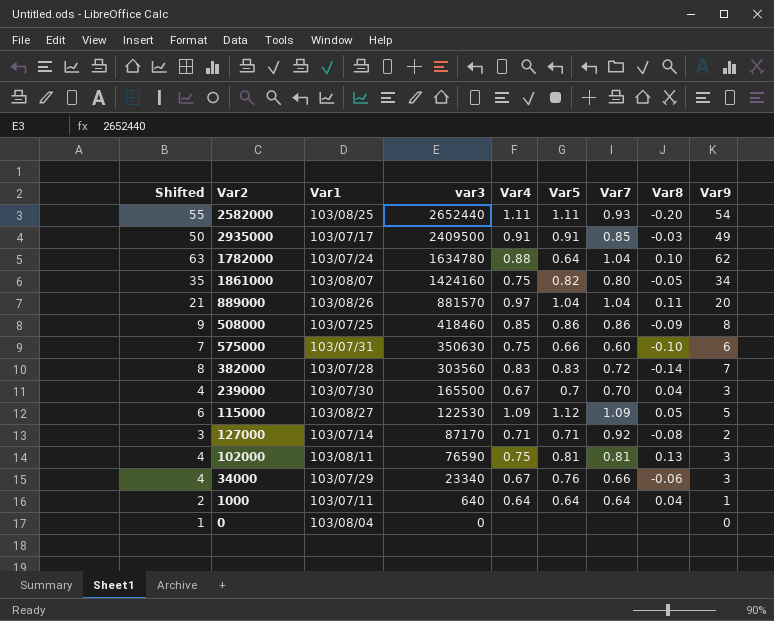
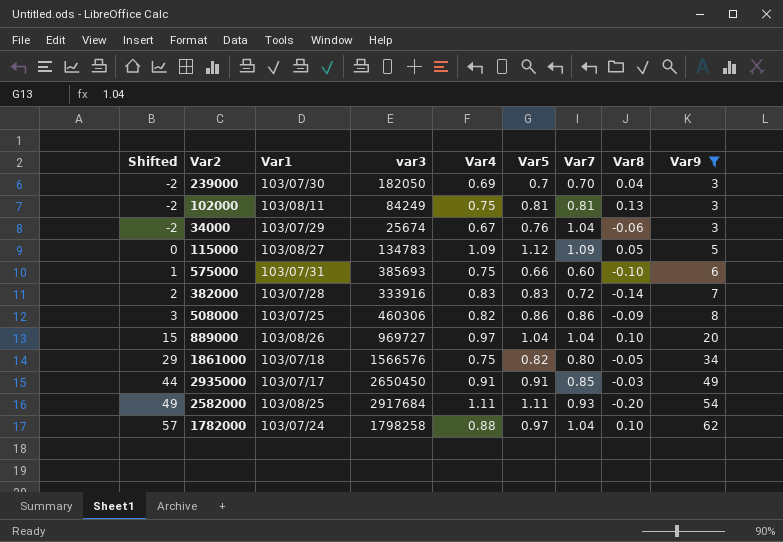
filter: none -> Var9 >= 3
row order: var3 descending -> Shifted ascending
column Shifted | formula: [Var9] + 1 -> [Var9] - 5
239000 | var3: 165500 -> 182050
239000 | Var4: 0.67 -> 0.69
102000 | var3: 76590 -> 84249
34000 | var3: 23340 -> 25674
34000 | Var7: 0.66 -> 1.04
115000 | var3: 122530 -> 134783
575000 | var3: 350630 -> 385693
382000 | var3: 303560 -> 333916
508000 | var3: 418460 -> 460306
508000 | Var4: 0.85 -> 0.82
889000 | var3: 881570 -> 969727
889000 | Var8: 0.11 -> 0.10
1861000 | Var1: 103/08/07 -> 103/07/18
1861000 | var3: 1424160 -> 1566576
2935000 | var3: 2409500 -> 2650450
2582000 | var3: 2652440 -> 2917684
1782000 | var3: 1634780 -> 1798258
1782000 | Var5: 0.64 -> 0.97

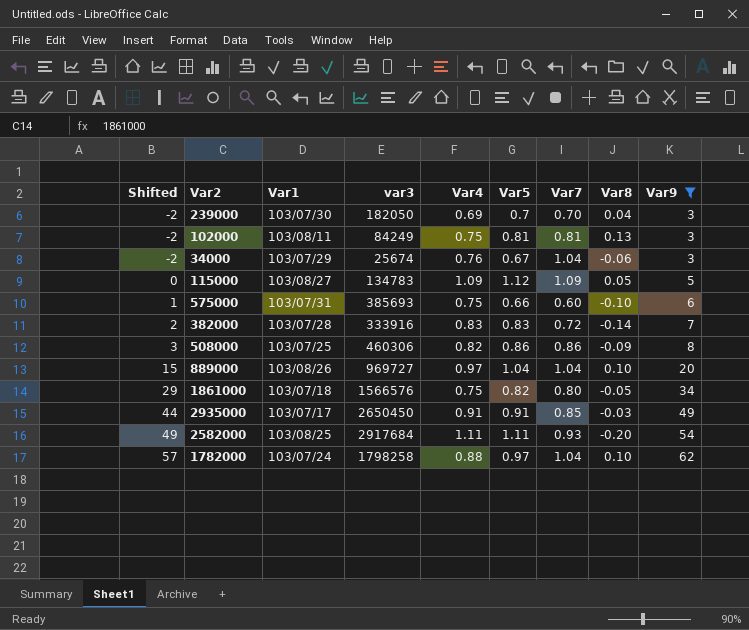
34000 | Var4: 0.67 -> 0.76
34000 | Var5: 0.76 -> 0.67

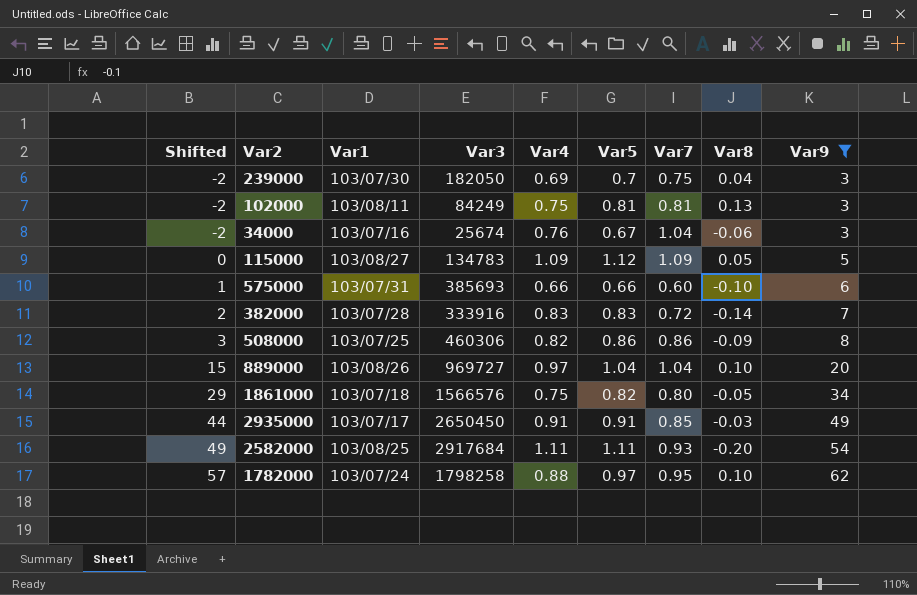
column name: var3 -> Var3
239000 | Var7: 0.70 -> 0.75
34000 | Var1: 103/07/29 -> 103/07/16
575000 | Var4: 0.75 -> 0.66
1782000 | Var7: 1.04 -> 0.95

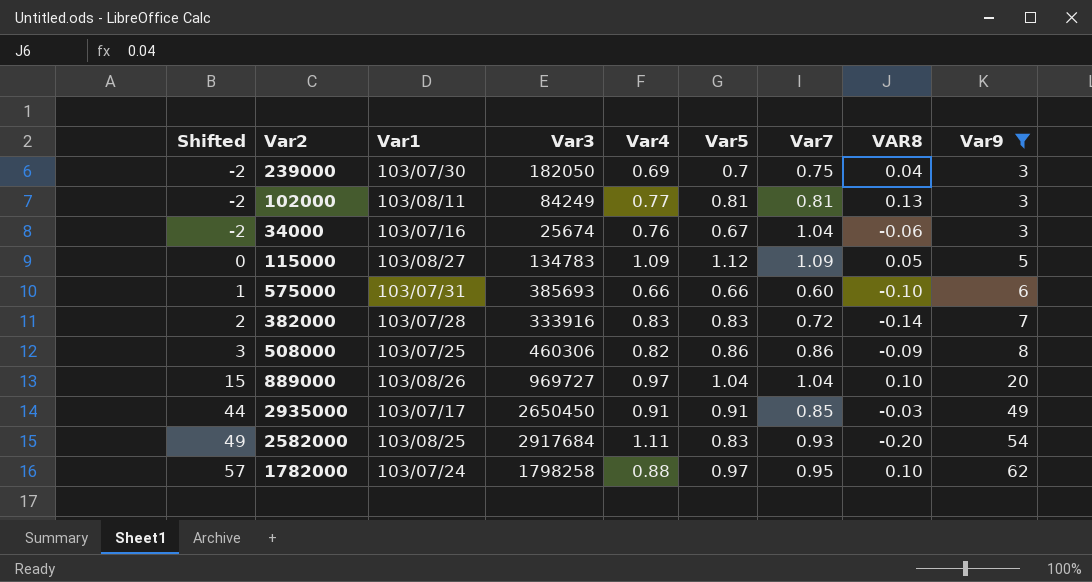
column name: Var8 -> VAR8
row 1861000: 29 | 103/07/18 | 1566576 | 0.75 | 0.82 | 0.80 | -0.05 | 34 -> none
102000 | Var4: 0.75 -> 0.77
2582000 | Var5: 1.11 -> 0.83

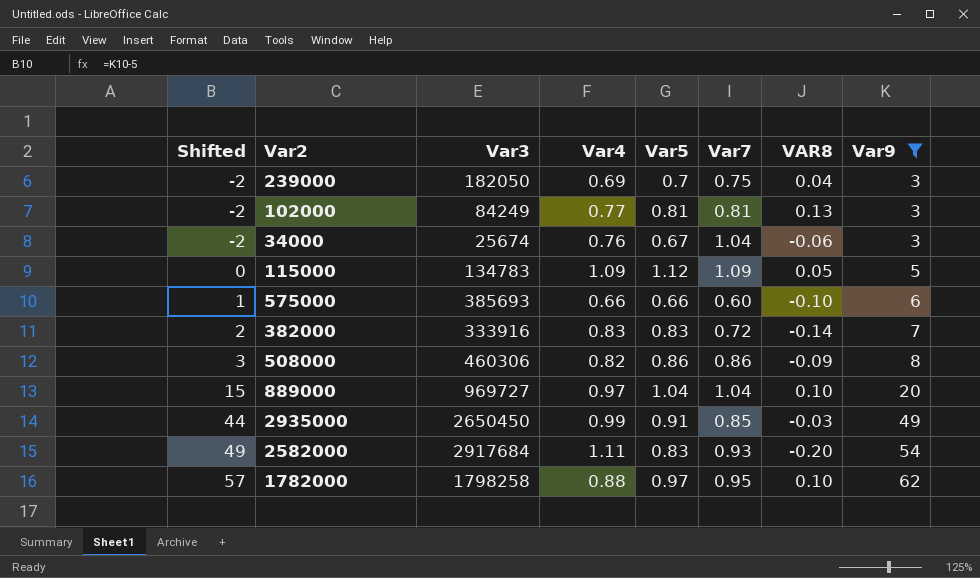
column Var1 | position: 3 -> none
2935000 | Var4: 0.91 -> 0.99

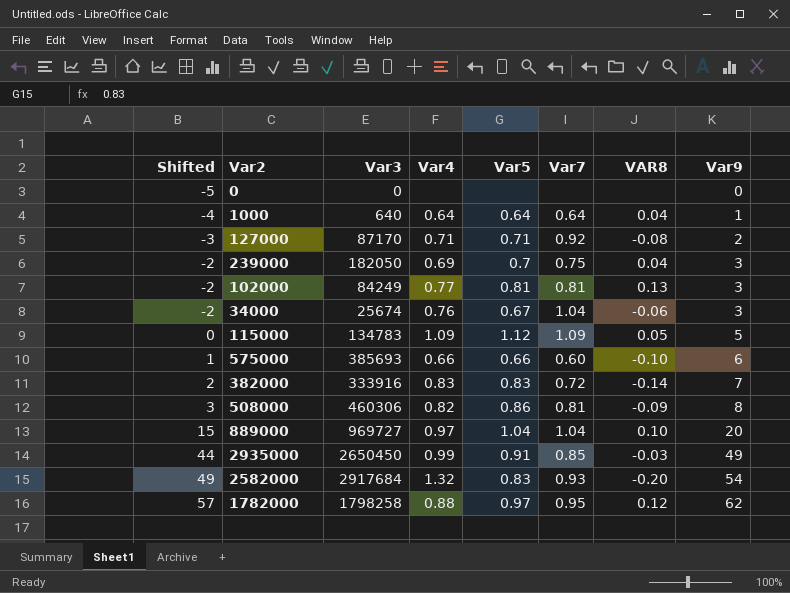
filter: Var9 >= 3 -> none
508000 | Var7: 0.86 -> 0.81
2582000 | Var4: 1.11 -> 1.32
1782000 | VAR8: 0.10 -> 0.12

